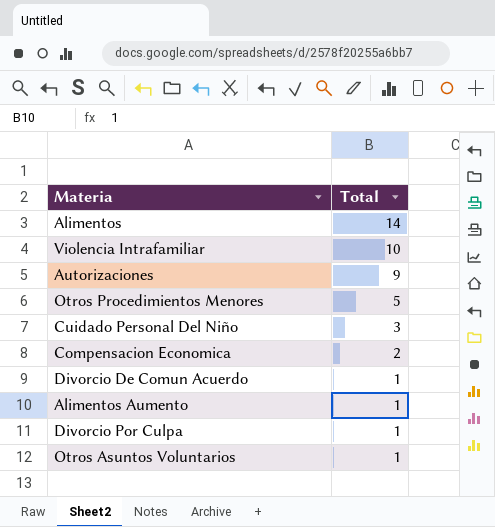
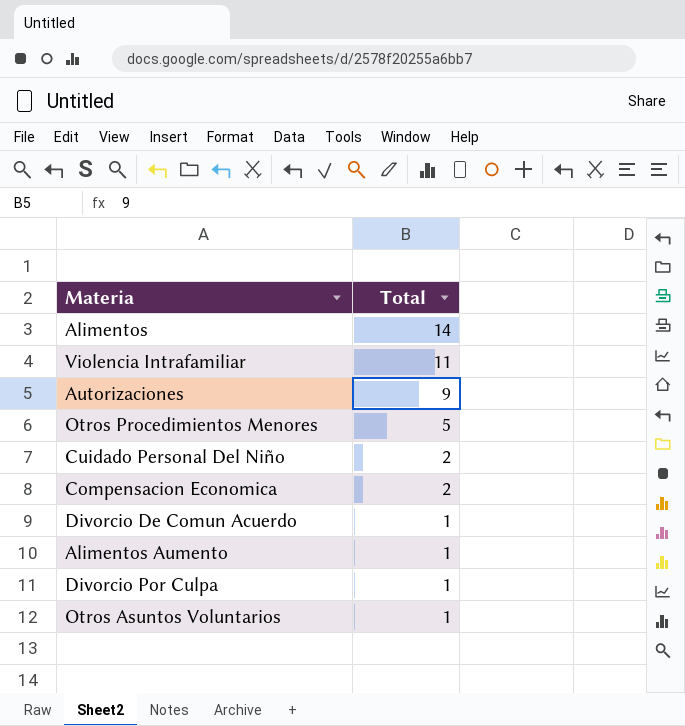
Violencia Intrafamiliar | Total: 10 -> 11
Cuidado Personal Del Niño | Total: 3 -> 2

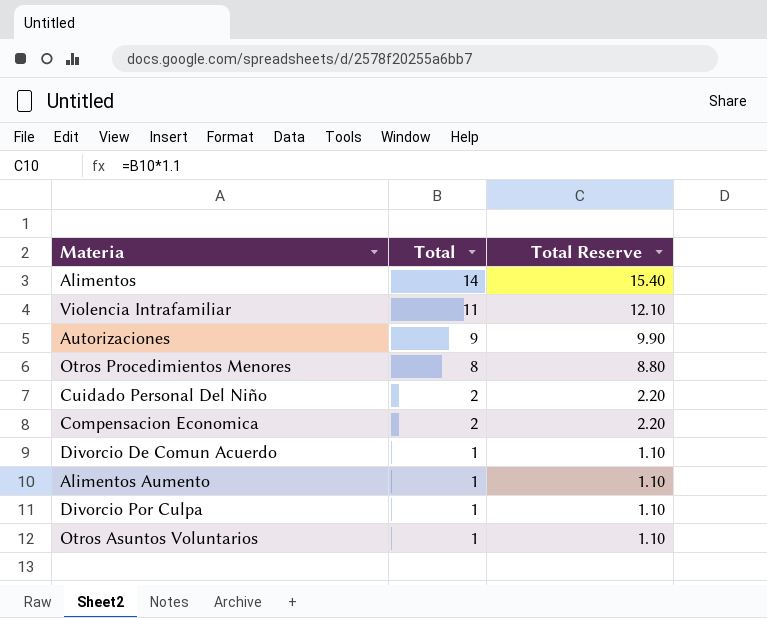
column Total Reserve | formula: none -> [Total] * 1.1
Otros Procedimientos Menores | Total: 5 -> 8

